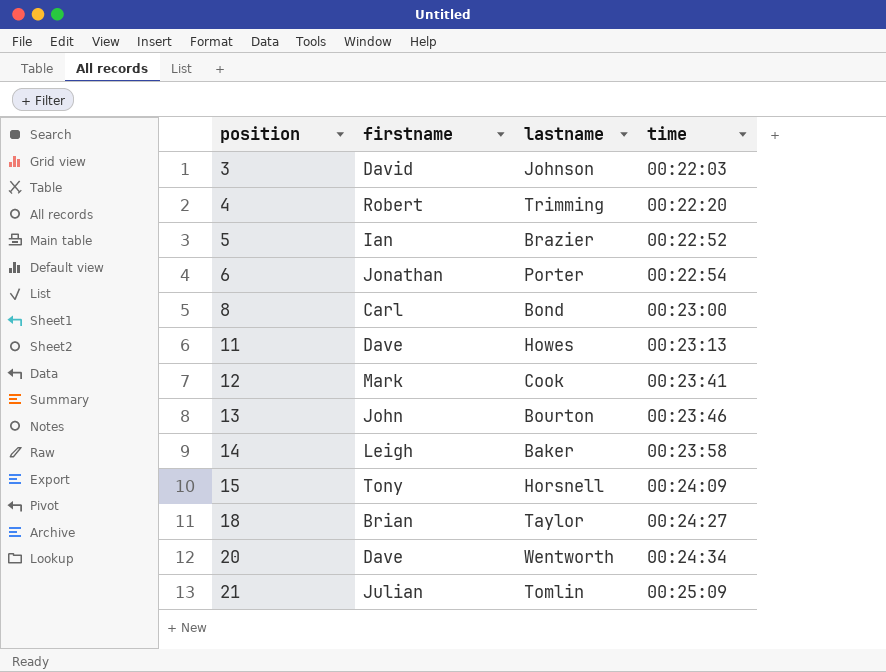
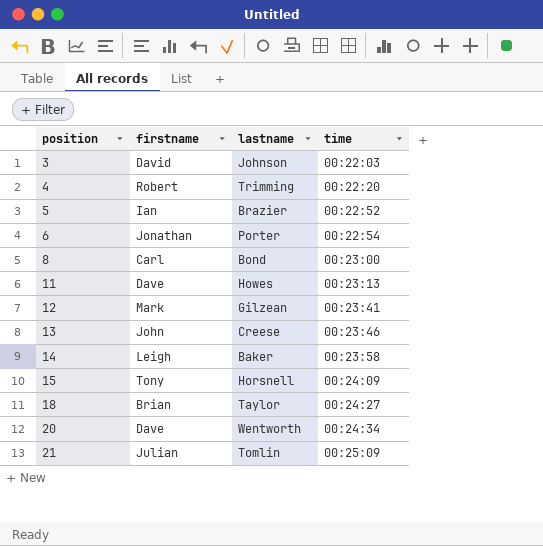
12 | lastname: Cook -> Gilzean
13 | lastname: Bourton -> Creese

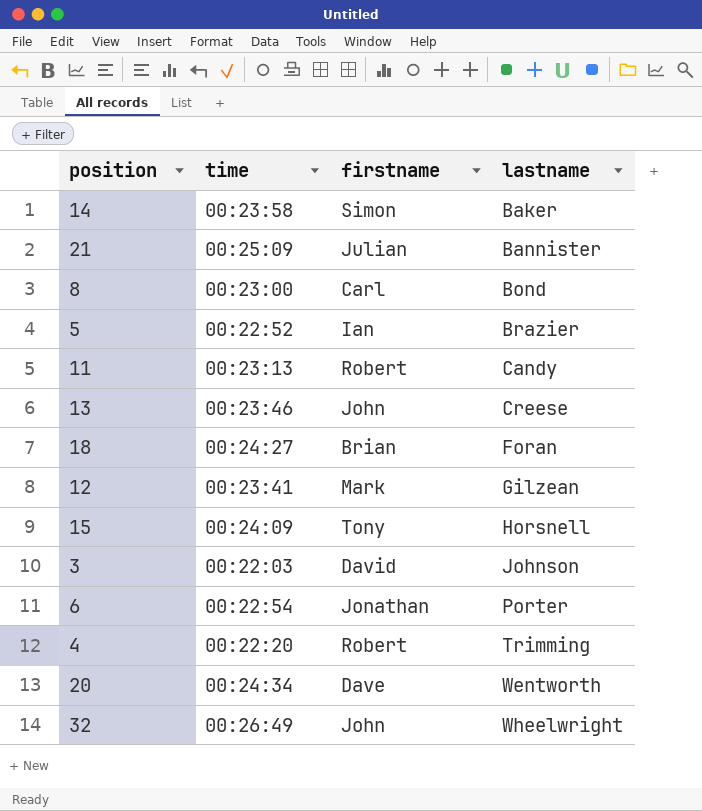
row order: position ascending -> lastname ascending
column time | position: 4 -> 2
14 | firstname: Leigh -> Simon
21 | lastname: Tomlin -> Bannister
11 | firstname: Dave -> Robert
11 | lastname: Howes -> Candy
18 | lastname: Taylor -> Foran
row 32: none -> 00:26:49 | John | Wheelwright

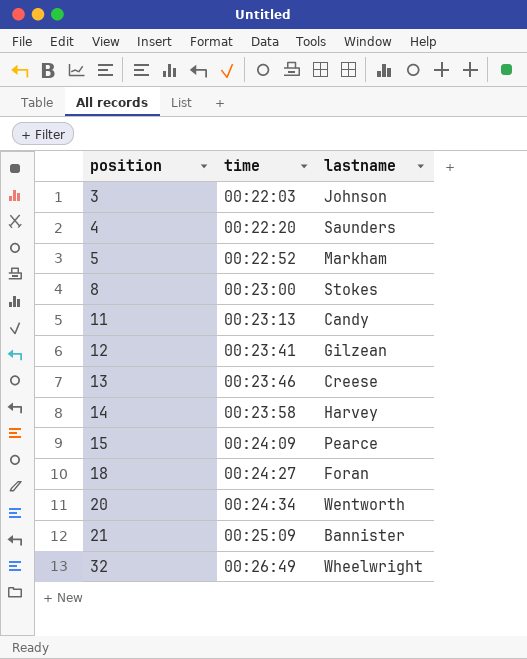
row order: lastname ascending -> position ascending
column firstname | position: 3 -> none
row 6: 00:22:54 | Jonathan | Porter -> none
4 | lastname: Trimming -> Saunders
5 | lastname: Brazier -> Markham
8 | lastname: Bond -> Stokes
14 | lastname: Baker -> Harvey
15 | lastname: Horsnell -> Pearce

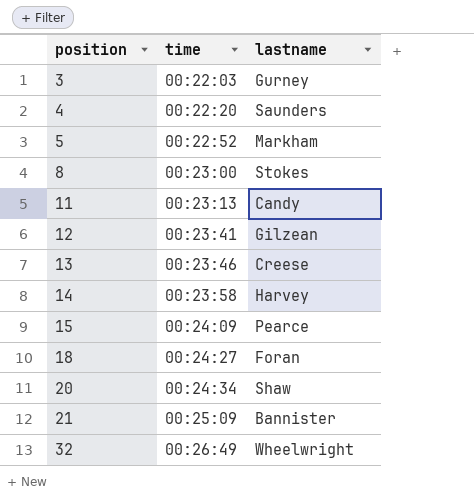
3 | lastname: Johnson -> Gurney
20 | lastname: Wentworth -> Shaw

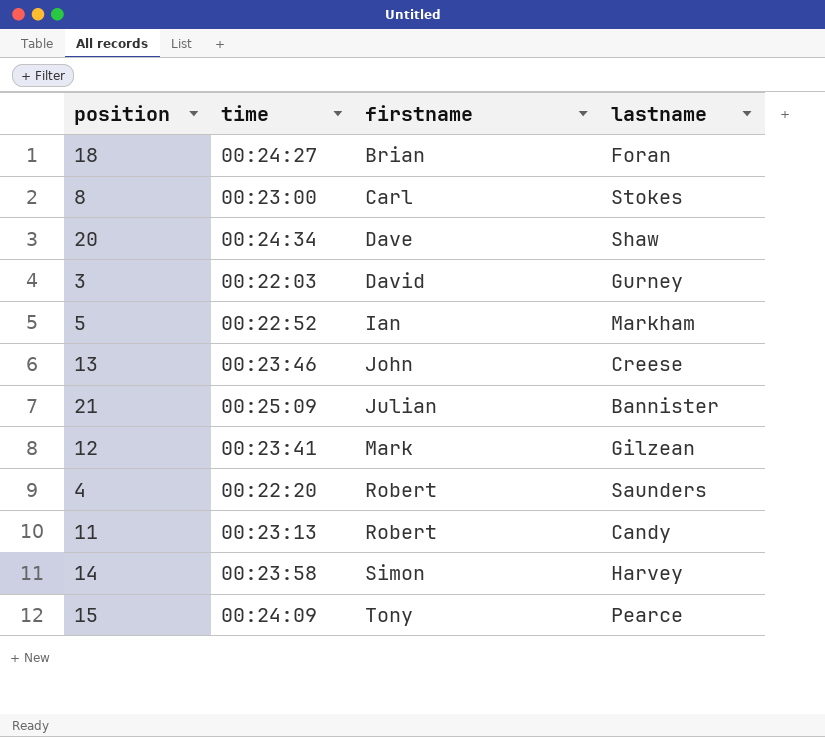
row order: position ascending -> firstname ascending
column firstname | position: none -> 3
row 32: 00:26:49 | Wheelwright -> none

